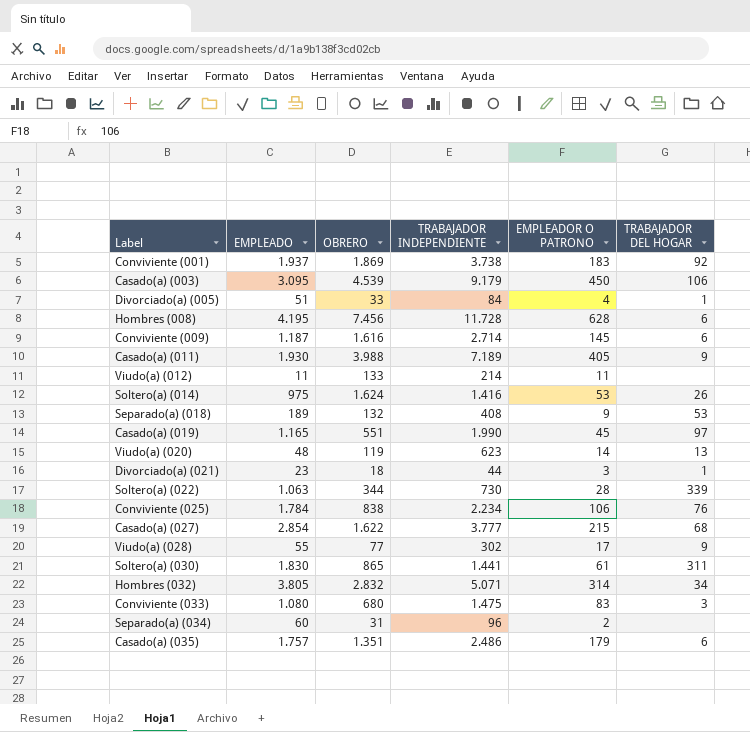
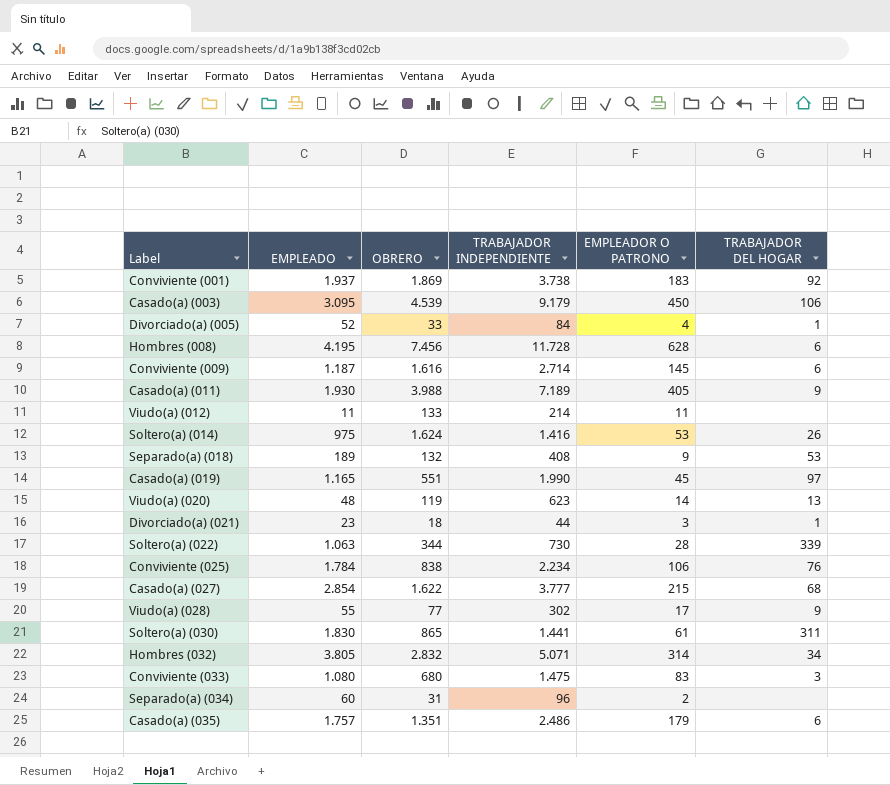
Divorciado(a) (005) | EMPLEADO: 51 -> 52

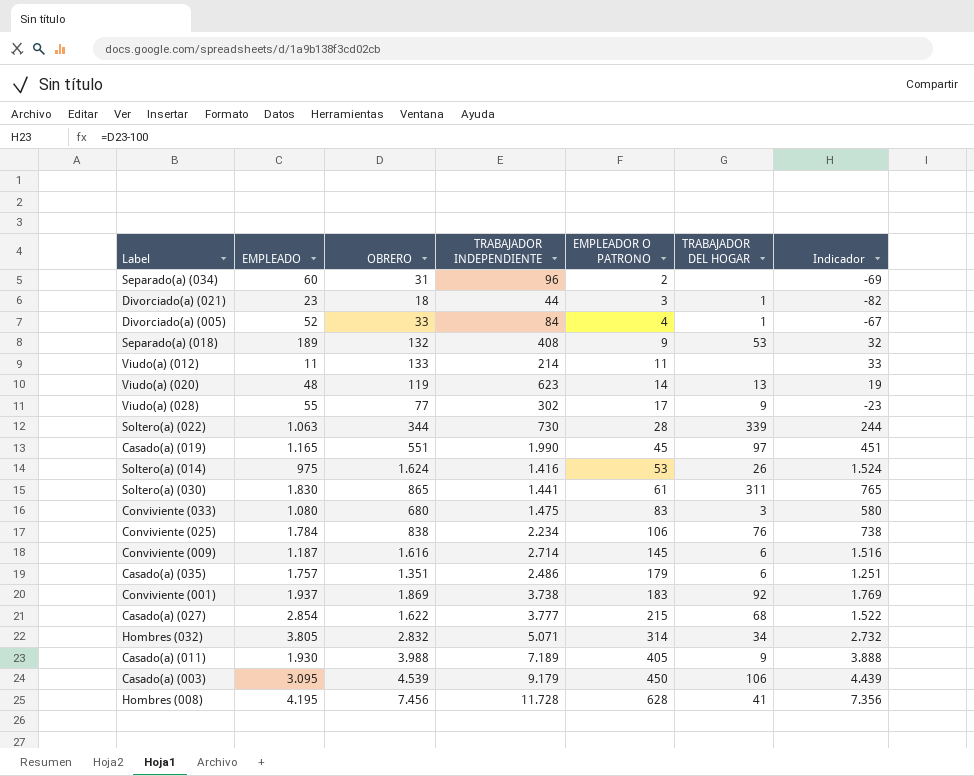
row order: none -> EMPLEADOR O PATRONO ascending
column Indicador | formula: none -> [OBRERO] - 100
Hombres (008) | TRABAJADOR DEL HOGAR: 6 -> 41

